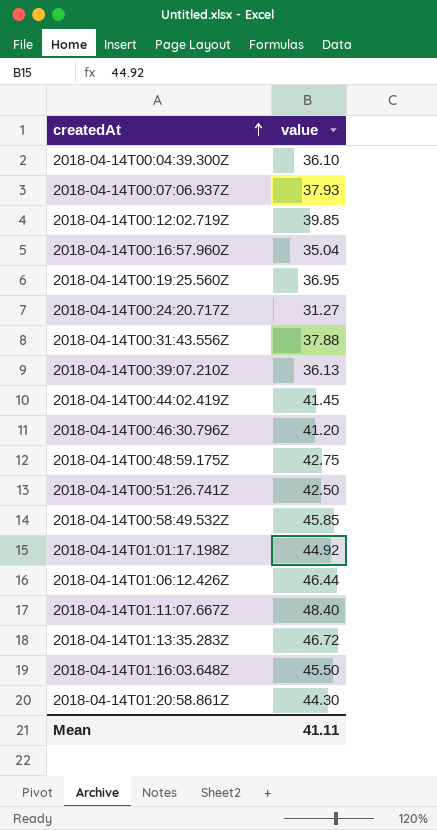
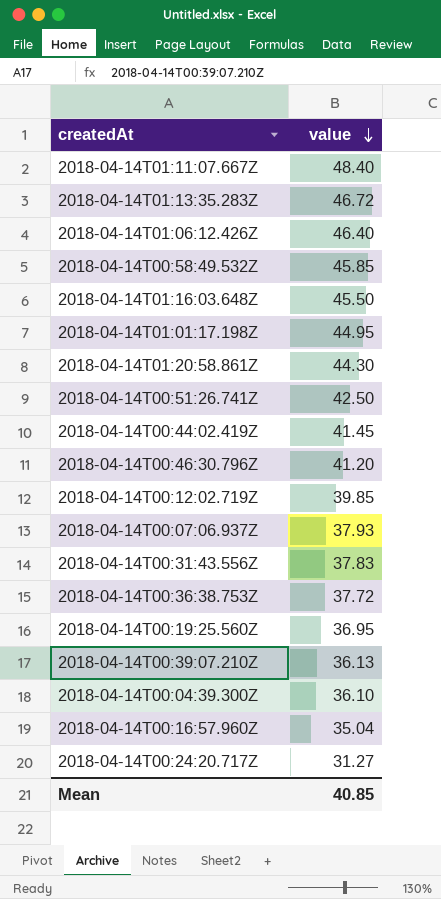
row order: createdAt ascending -> value descending
row 2018-04-14T00:48:59.175Z: 42.75 -> none
2018-04-14T01:06:12.426Z | value: 46.44 -> 46.40
2018-04-14T01:01:17.198Z | value: 44.92 -> 44.95
2018-04-14T00:31:43.556Z | value: 37.88 -> 37.83
row 2018-04-14T00:36:38.753Z: none -> 37.72
Mean | value: 41.11 -> 40.85

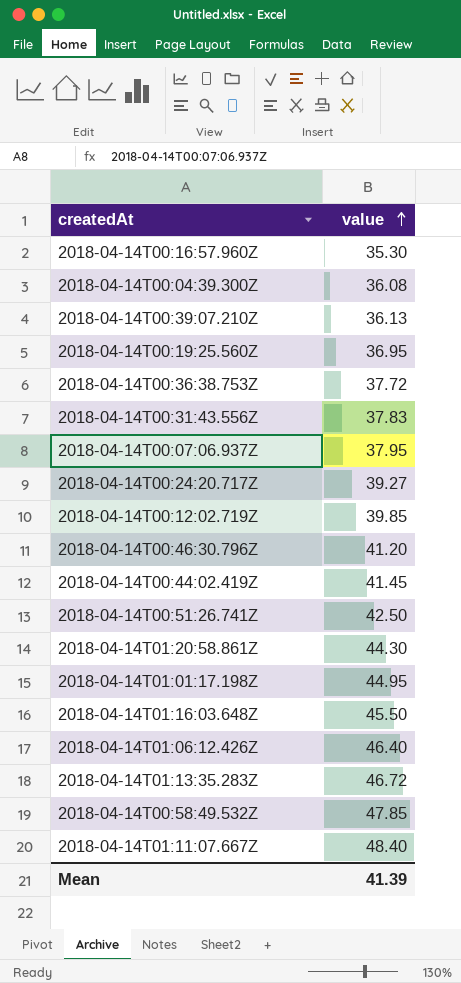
row order: value descending -> value ascending
2018-04-14T00:16:57.960Z | value: 35.04 -> 35.30
2018-04-14T00:04:39.300Z | value: 36.10 -> 36.08
2018-04-14T00:07:06.937Z | value: 37.93 -> 37.95
2018-04-14T00:24:20.717Z | value: 31.27 -> 39.27
2018-04-14T00:58:49.532Z | value: 45.85 -> 47.85
Mean | value: 40.85 -> 41.39

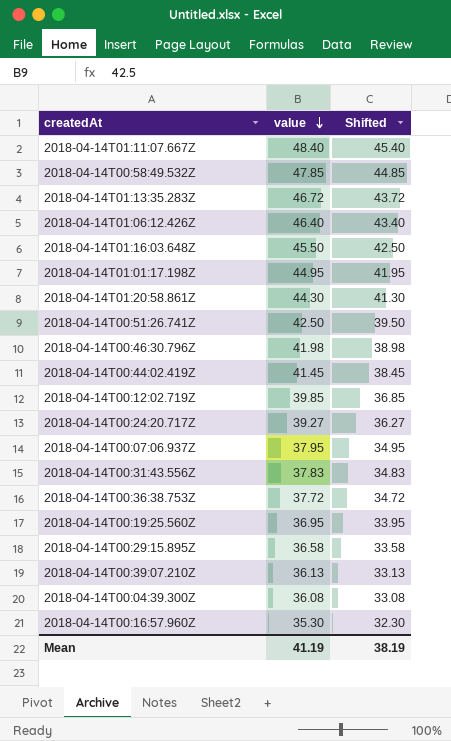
row order: value ascending -> value descending
column Shifted | formula: none -> [value] - 3
2018-04-14T00:46:30.796Z | value: 41.20 -> 41.98
row 2018-04-14T00:29:15.895Z: none -> 36.58 | 33.58
Mean | value: 41.39 -> 41.19

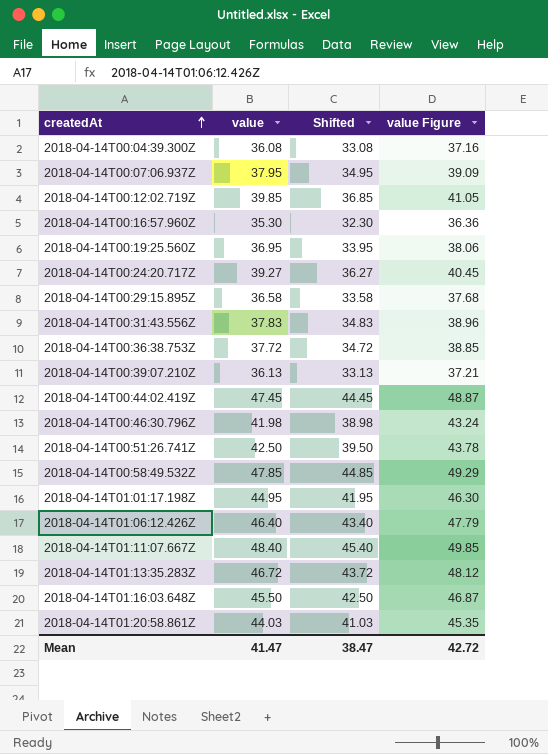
row order: value descending -> createdAt ascending
column value Figure | formula: none -> [value] * 1.03
2018-04-14T00:44:02.419Z | value: 41.45 -> 47.45
2018-04-14T00:44:02.419Z | Shifted: 38.45 -> 44.45
2018-04-14T01:20:58.861Z | value: 44.30 -> 44.03
2018-04-14T01:20:58.861Z | Shifted: 41.30 -> 41.03
Mean | value: 41.19 -> 41.47
Mean | Shifted: 38.19 -> 38.47

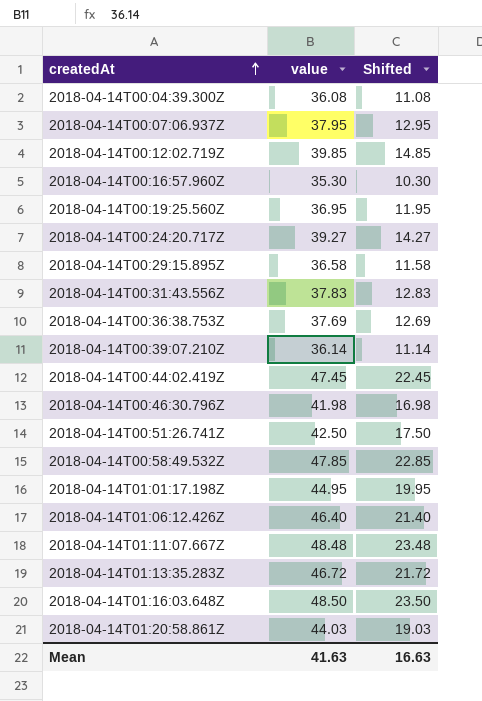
column value Figure | formula: [value] * 1.03 -> none
column Shifted | formula: [value] - 3 -> [value] - 25
2018-04-14T00:36:38.753Z | value: 37.72 -> 37.69
2018-04-14T00:39:07.210Z | value: 36.13 -> 36.14
2018-04-14T01:11:07.667Z | value: 48.40 -> 48.48
2018-04-14T01:16:03.648Z | value: 45.50 -> 48.50
Mean | value: 41.47 -> 41.63
Mean | Shifted: 38.47 -> 16.63

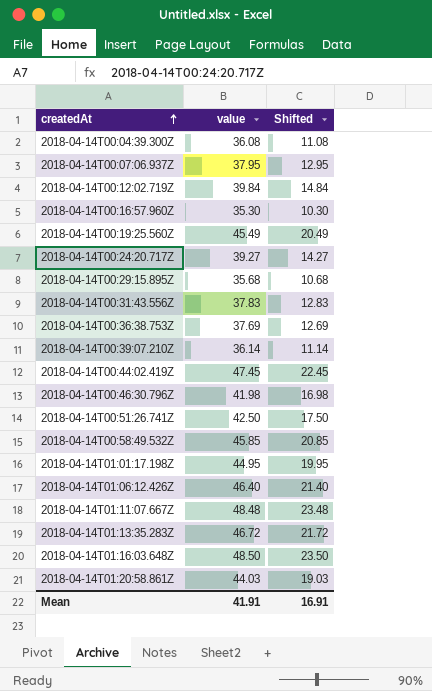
2018-04-14T00:12:02.719Z | value: 39.85 -> 39.84
2018-04-14T00:12:02.719Z | Shifted: 14.85 -> 14.84
2018-04-14T00:19:25.560Z | value: 36.95 -> 45.49
2018-04-14T00:19:25.560Z | Shifted: 11.95 -> 20.49
2018-04-14T00:29:15.895Z | value: 36.58 -> 35.68
2018-04-14T00:29:15.895Z | Shifted: 11.58 -> 10.68
2018-04-14T00:58:49.532Z | value: 47.85 -> 45.85
2018-04-14T00:58:49.532Z | Shifted: 22.85 -> 20.85
Mean | value: 41.63 -> 41.91
Mean | Shifted: 16.63 -> 16.91

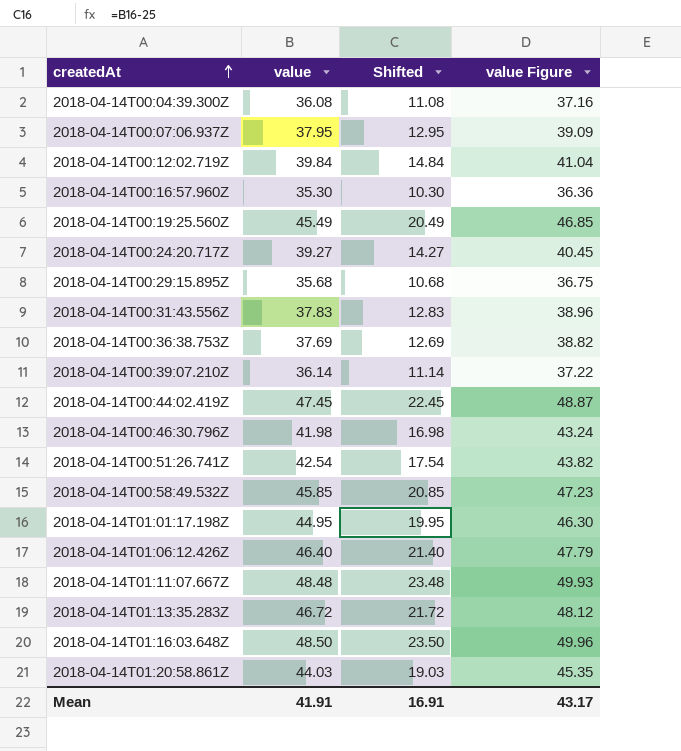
column value Figure | formula: none -> [value] * 1.03
2018-04-14T00:51:26.741Z | value: 42.50 -> 42.54
2018-04-14T00:51:26.741Z | Shifted: 17.50 -> 17.54

